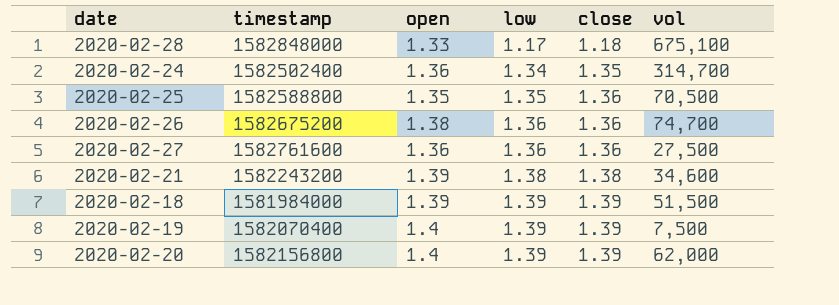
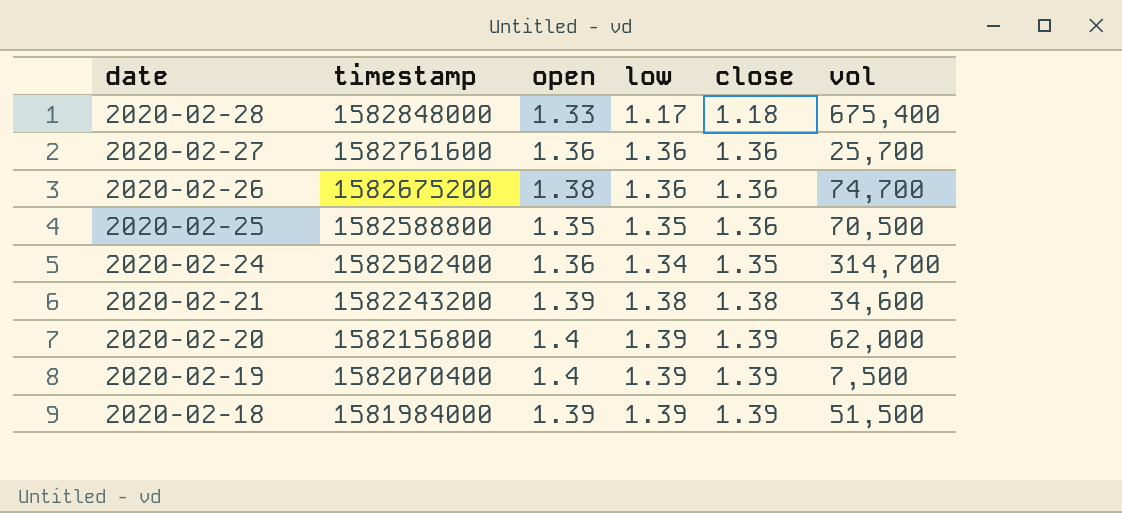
row order: low ascending -> date descending
2020-02-28 | vol: 675,100 -> 675,400
2020-02-27 | vol: 27,500 -> 25,700

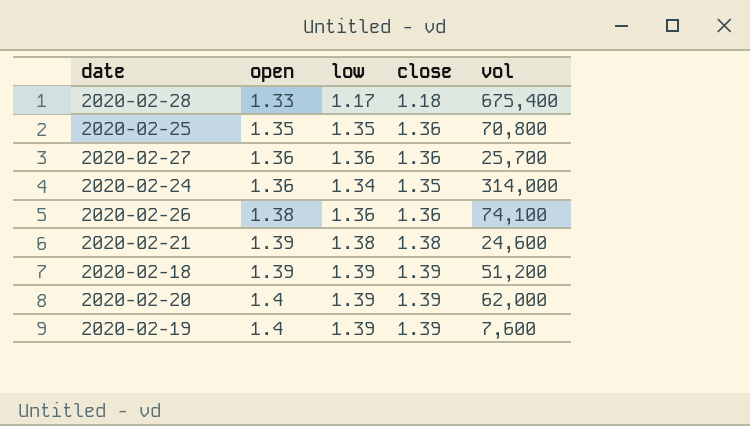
row order: date descending -> open ascending
column timestamp | position: 2 -> none
2020-02-25 | vol: 70,500 -> 70,800
2020-02-24 | vol: 314,700 -> 314,000
2020-02-26 | vol: 74,700 -> 74,100
2020-02-21 | vol: 34,600 -> 24,600
2020-02-18 | vol: 51,500 -> 51,200
2020-02-19 | vol: 7,500 -> 7,600

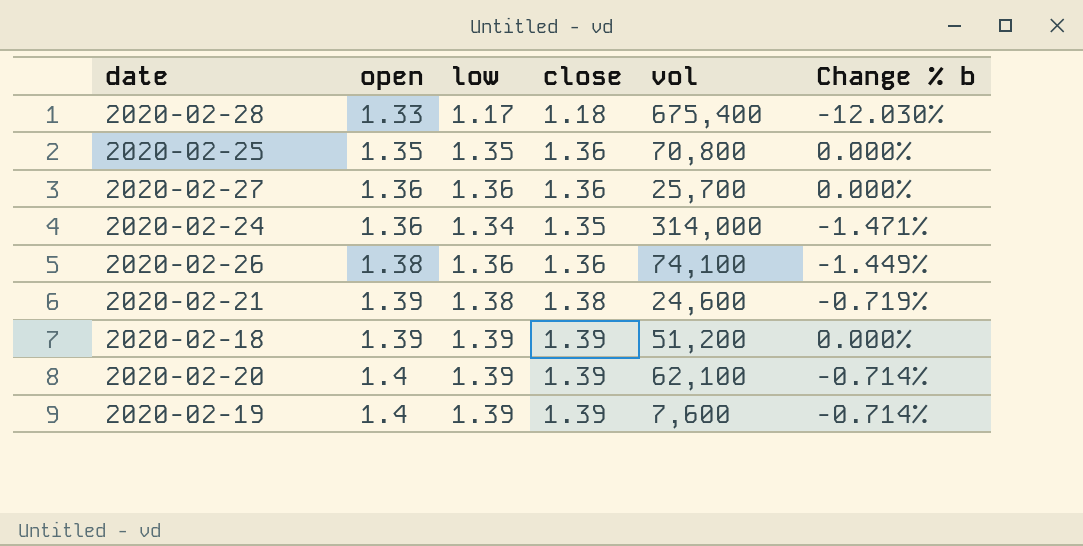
column Change % b | formula: none -> ([low] - [open]) / [open]
2020-02-20 | vol: 62,000 -> 62,100

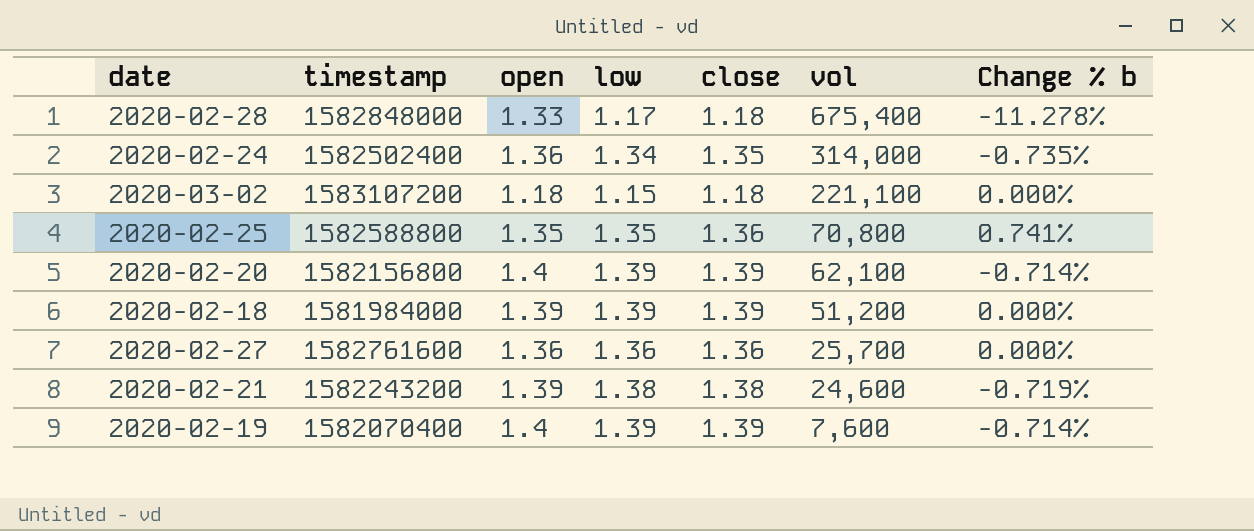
row order: open ascending -> vol descending
column timestamp | position: none -> 2
column Change % b | formula: ([low] - [open]) / [open] -> ([close] - [open]) / [open]
row 2020-02-26: 1.38 | 1.36 | 1.36 | 74,100 | -1.449% -> none
row 2020-03-02: none -> 1583107200 | 1.18 | 1.15 | 1.18 | 221,100 | 0.000%

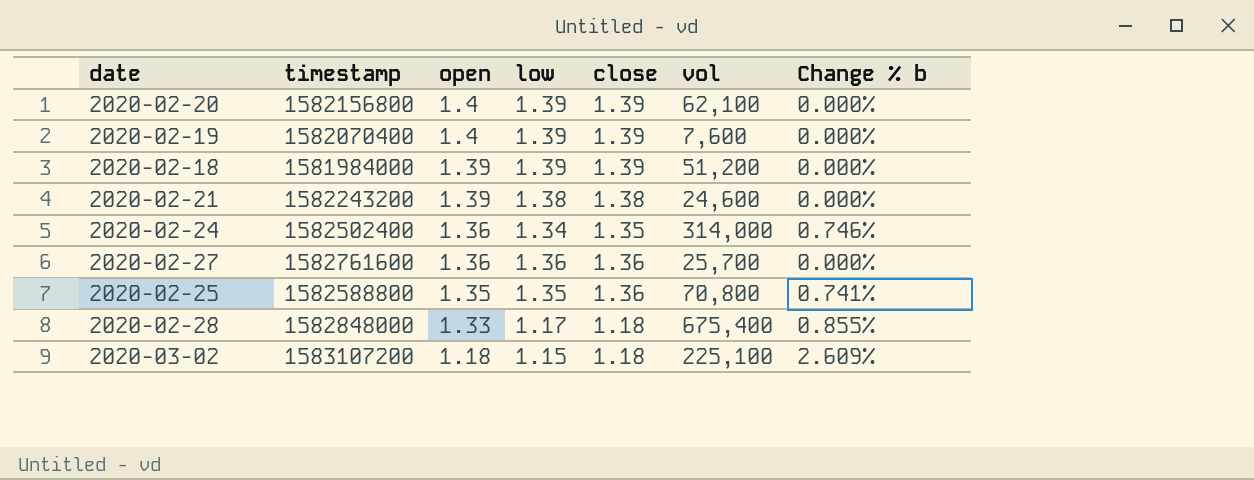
row order: vol descending -> open descending
column Change % b | formula: ([close] - [open]) / [open] -> ([close] - [low]) / [low]
2020-03-02 | vol: 221,100 -> 225,100

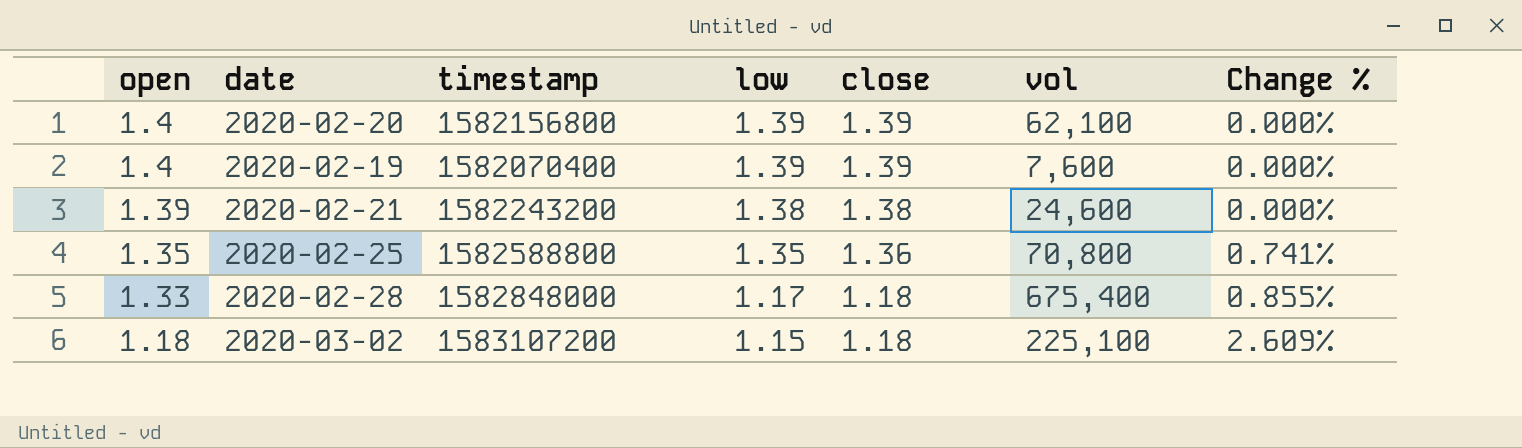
column open | position: 3 -> 1
column name: Change % b -> Change %
row 2020-02-18: 1581984000 | 1.39 | 1.39 | 1.39 | 51,200 | 0.000% -> none
row 2020-02-24: 1582502400 | 1.36 | 1.34 | 1.35 | 314,000 | 0.746% -> none
row 2020-02-27: 1582761600 | 1.36 | 1.36 | 1.36 | 25,700 | 0.000% -> none

